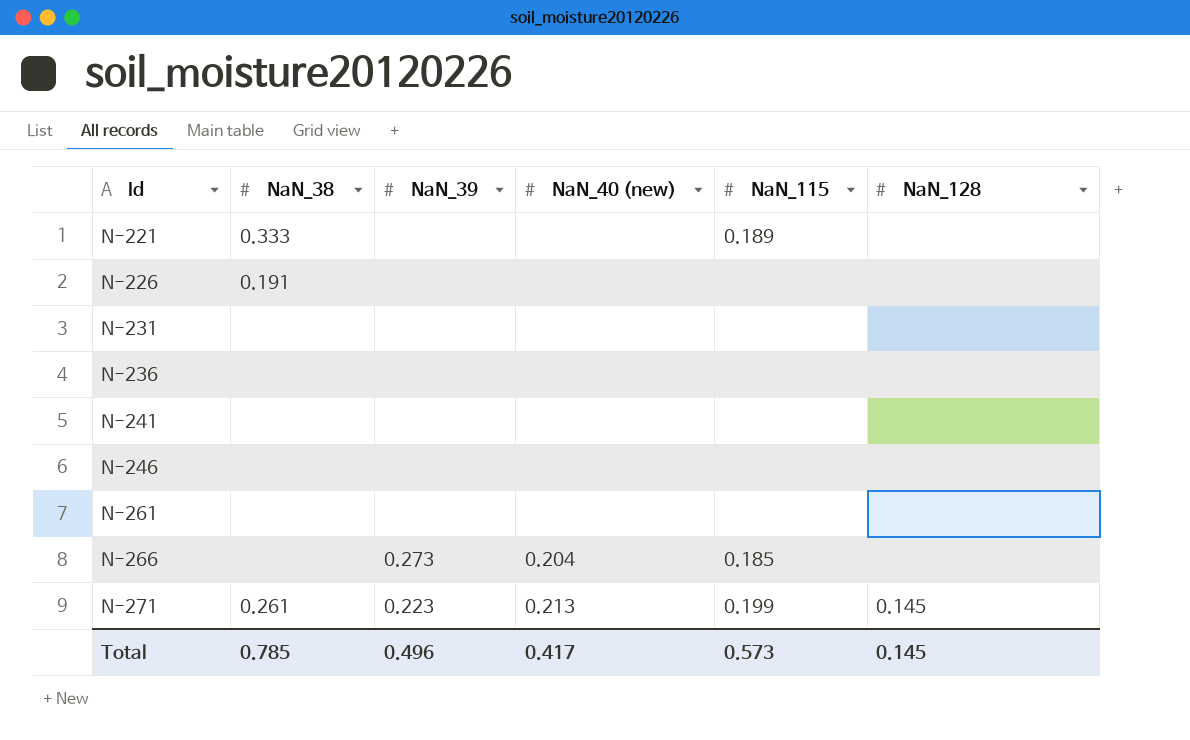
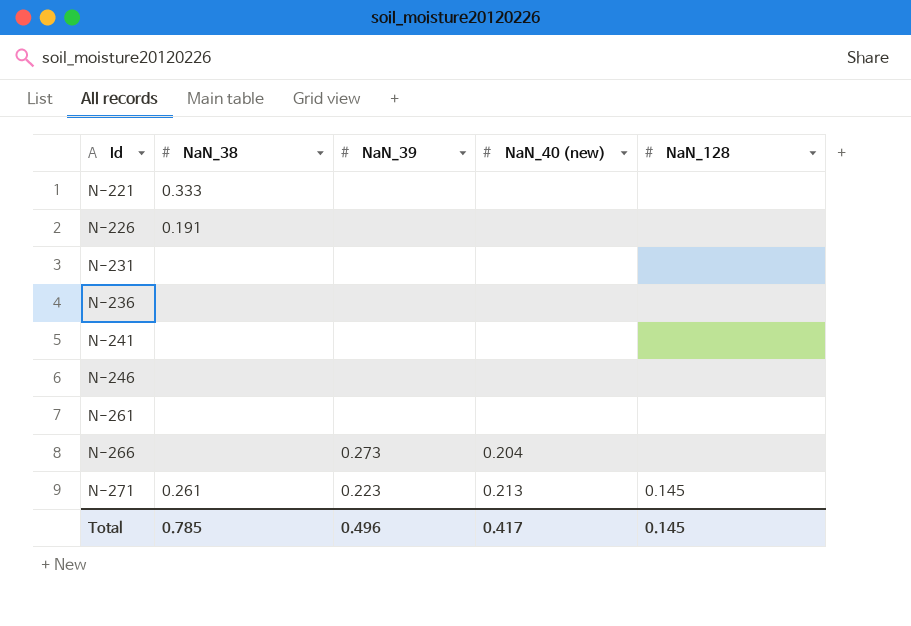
column NaN_115 | position: 5 -> none

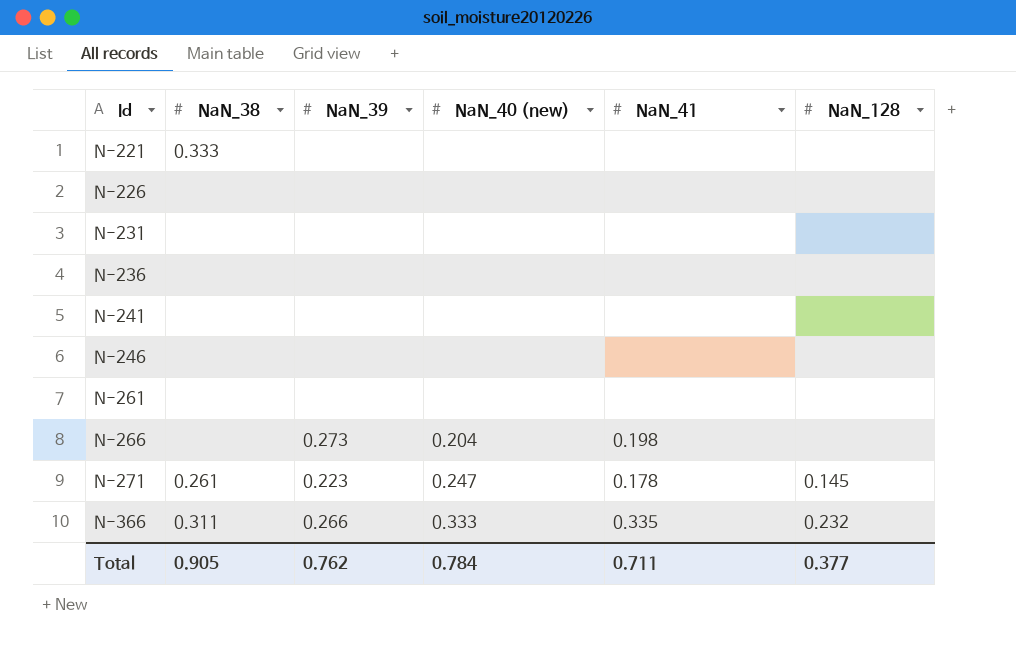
column NaN_41 | position: none -> 5
N-226 | NaN_38: 0.191 -> none
N-271 | NaN_40 (new): 0.213 -> 0.247
row N-366: none -> 0.311 | 0.266 | 0.333 | 0.335 | 0.232
Total | NaN_38: 0.785 -> 0.905
Total | NaN_39: 0.496 -> 0.762
Total | NaN_40 (new): 0.417 -> 0.784
Total | NaN_128: 0.145 -> 0.377

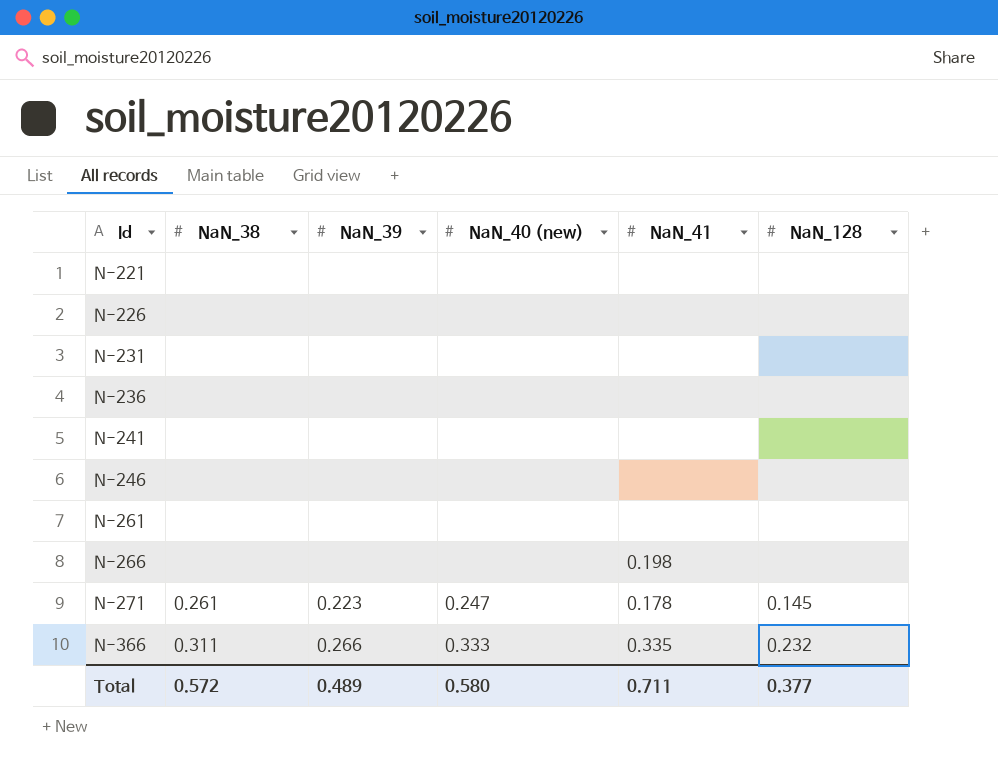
N-221 | NaN_38: 0.333 -> none
N-266 | NaN_39: 0.273 -> none
N-266 | NaN_40 (new): 0.204 -> none
Total | NaN_38: 0.905 -> 0.572
Total | NaN_39: 0.762 -> 0.489
Total | NaN_40 (new): 0.784 -> 0.580

